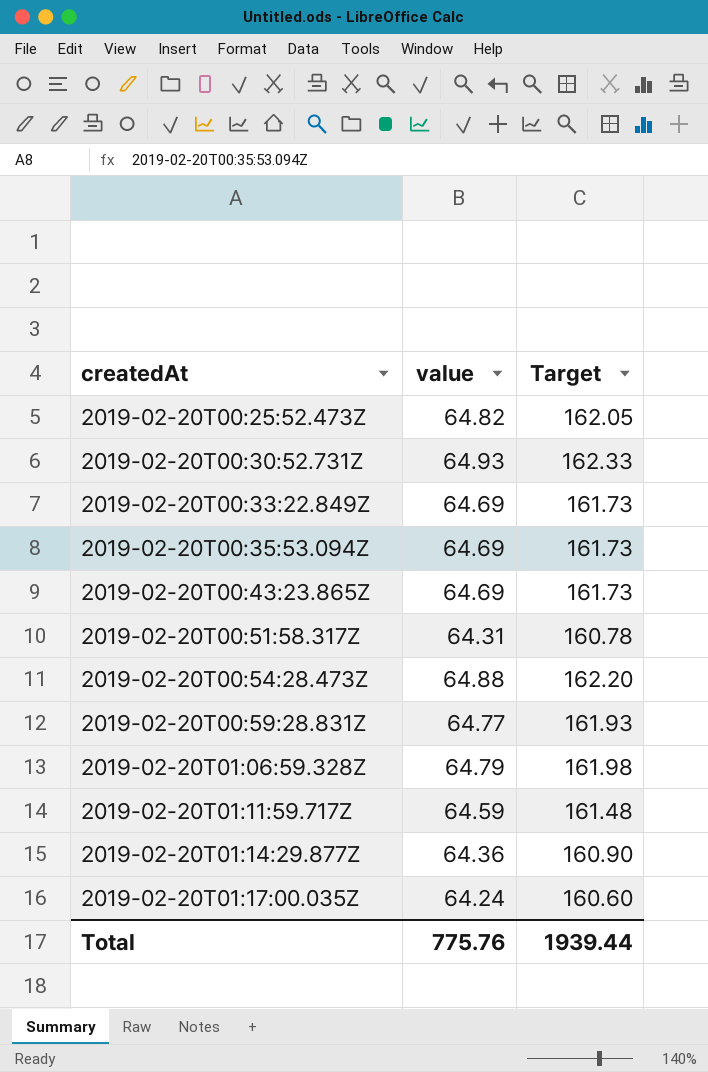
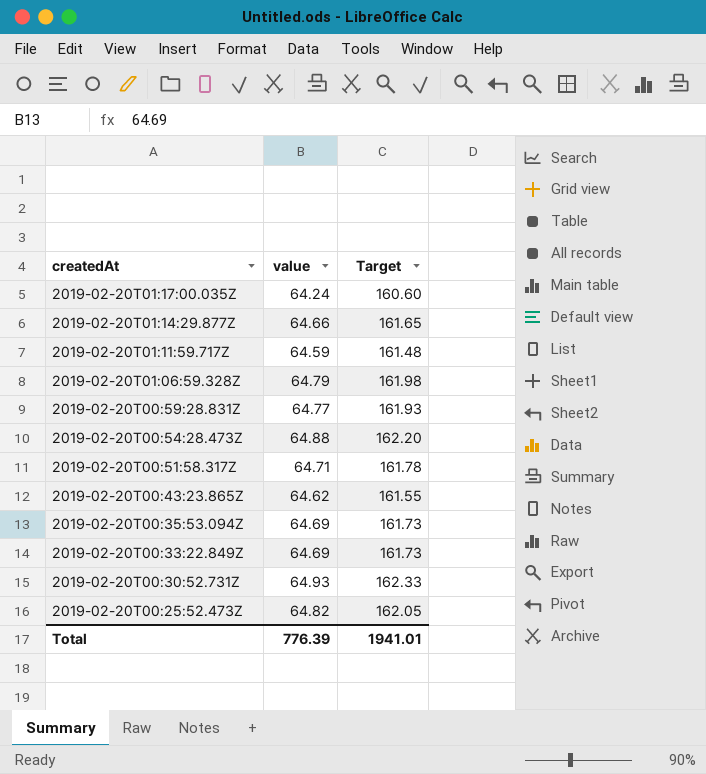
row order: createdAt ascending -> createdAt descending
2019-02-20T01:14:29.877Z | value: 64.36 -> 64.66
2019-02-20T01:14:29.877Z | Target: 160.90 -> 161.65
2019-02-20T00:51:58.317Z | value: 64.31 -> 64.71
2019-02-20T00:51:58.317Z | Target: 160.78 -> 161.78
2019-02-20T00:43:23.865Z | value: 64.69 -> 64.62
2019-02-20T00:43:23.865Z | Target: 161.73 -> 161.55
Total | value: 775.76 -> 776.39
Total | Target: 1939.44 -> 1941.01

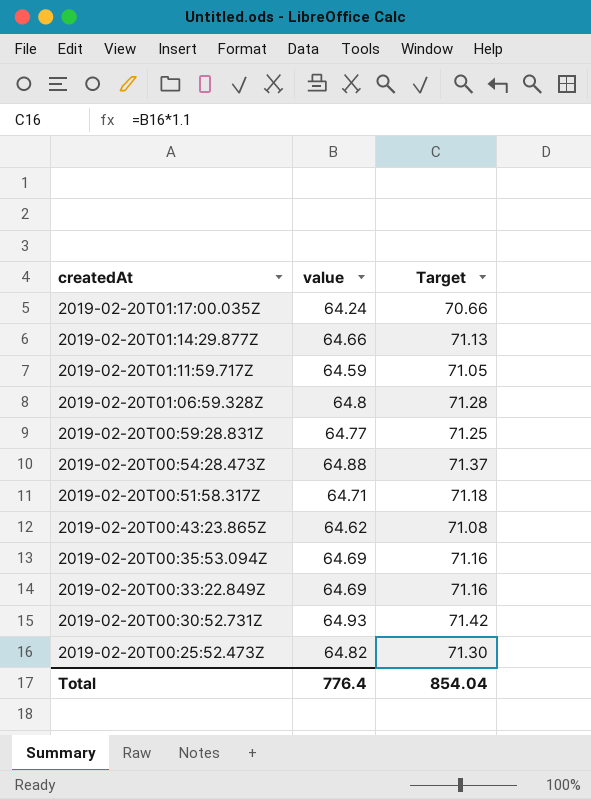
column Target | formula: [value] * 2.5 -> [value] * 1.1
2019-02-20T01:06:59.328Z | value: 64.79 -> 64.8
Total | value: 776.39 -> 776.4
Total | Target: 1941.01 -> 854.04

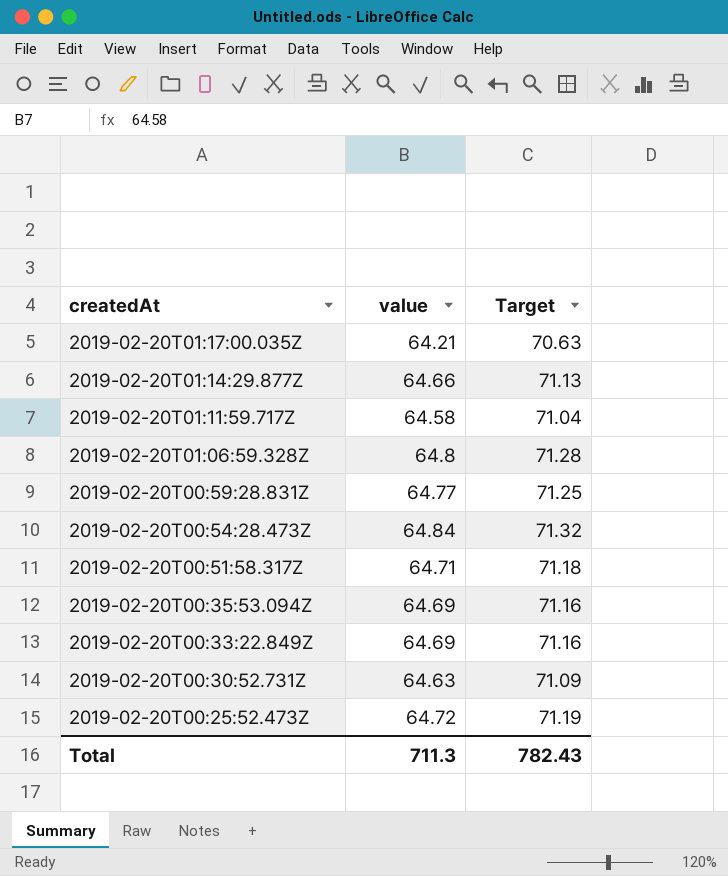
row 2019-02-20T00:43:23.865Z: 64.62 | 71.08 -> none
2019-02-20T01:17:00.035Z | value: 64.24 -> 64.21
2019-02-20T01:17:00.035Z | Target: 70.66 -> 70.63
2019-02-20T01:11:59.717Z | value: 64.59 -> 64.58
2019-02-20T01:11:59.717Z | Target: 71.05 -> 71.04
2019-02-20T00:54:28.473Z | value: 64.88 -> 64.84
2019-02-20T00:54:28.473Z | Target: 71.37 -> 71.32
2019-02-20T00:30:52.731Z | value: 64.93 -> 64.63
2019-02-20T00:30:52.731Z | Target: 71.42 -> 71.09
2019-02-20T00:25:52.473Z | value: 64.82 -> 64.72
2019-02-20T00:25:52.473Z | Target: 71.30 -> 71.19
Total | value: 776.4 -> 711.3
Total | Target: 854.04 -> 782.43

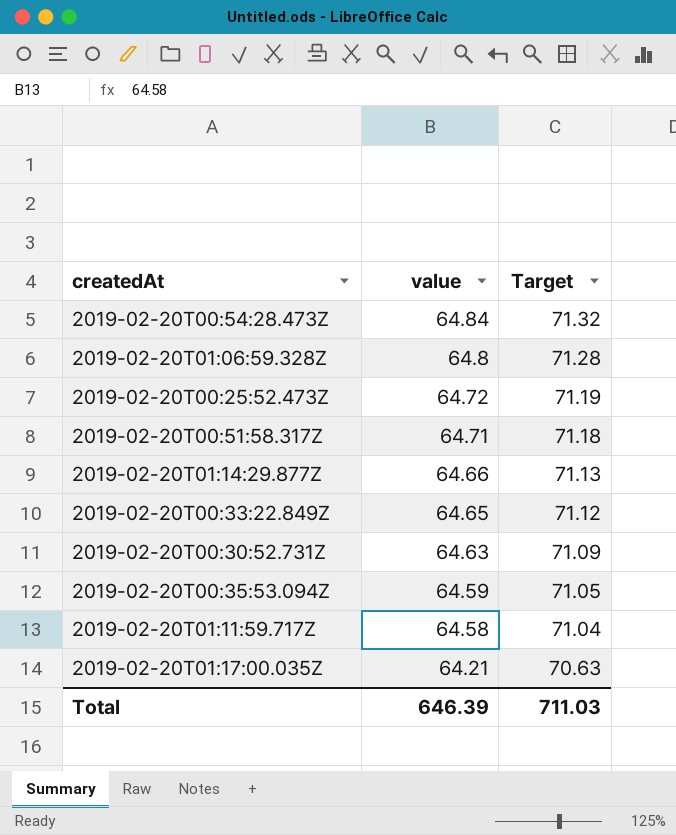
row order: createdAt descending -> value descending
row 2019-02-20T00:59:28.831Z: 64.77 | 71.25 -> none
2019-02-20T00:33:22.849Z | value: 64.69 -> 64.65
2019-02-20T00:33:22.849Z | Target: 71.16 -> 71.12
2019-02-20T00:35:53.094Z | value: 64.69 -> 64.59
2019-02-20T00:35:53.094Z | Target: 71.16 -> 71.05
Total | value: 711.3 -> 646.39
Total | Target: 782.43 -> 711.03

